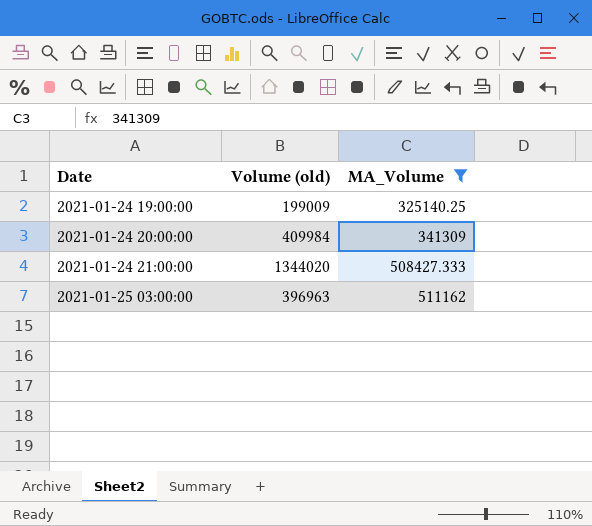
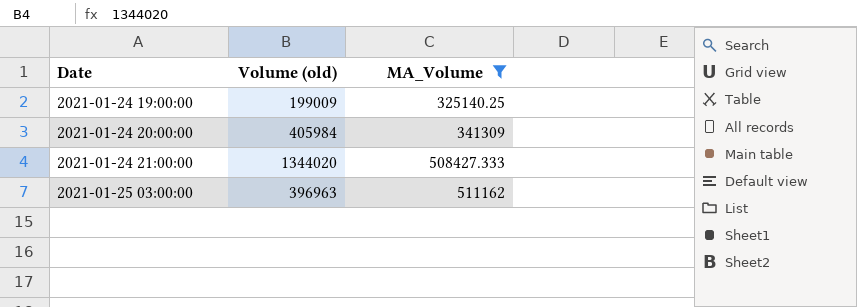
2021-01-24 20:00:00 | Volume (old): 409984 -> 405984

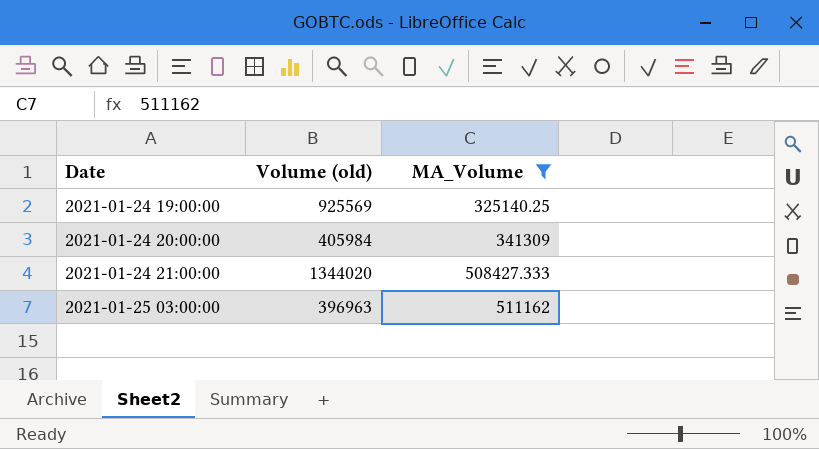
2021-01-24 19:00:00 | Volume (old): 199009 -> 925569

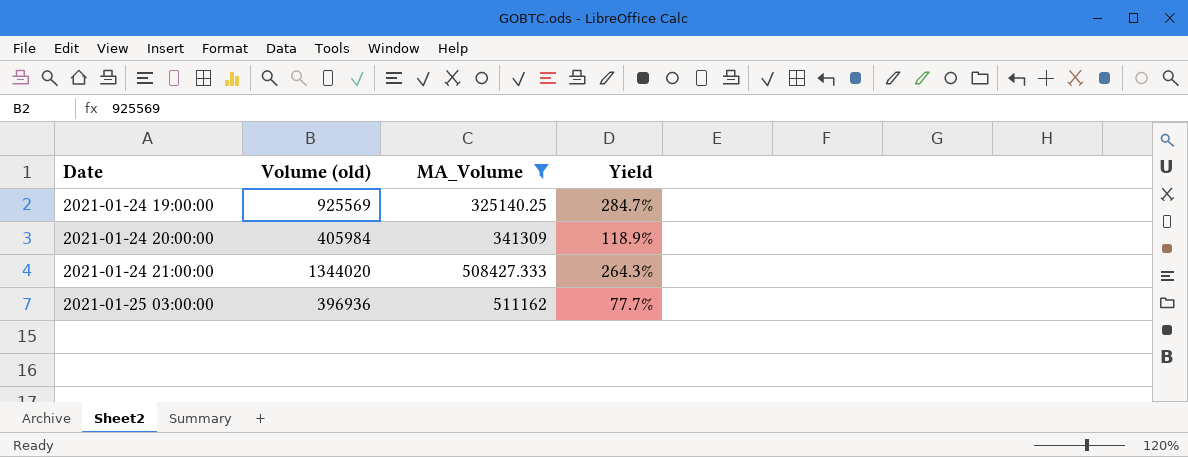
column Yield | formula: none -> [Volume (old)] / [MA_Volume]
2021-01-25 03:00:00 | Volume (old): 396963 -> 396936

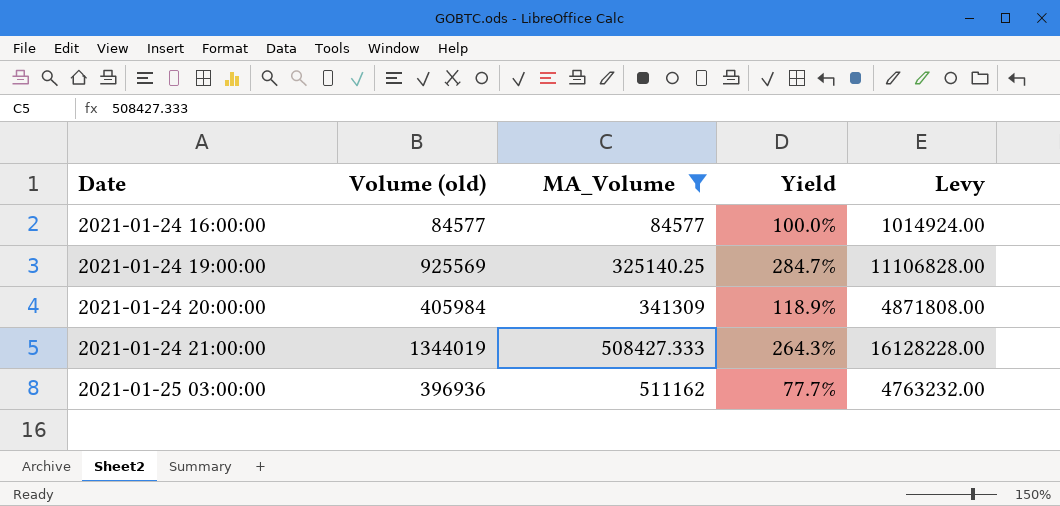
column Levy | formula: none -> [Volume (old)] * 12
row 2021-01-24 16:00:00: none -> 84577 | 84577 | 100.0% | 1014924.00
2021-01-24 21:00:00 | Volume (old): 1344020 -> 1344019

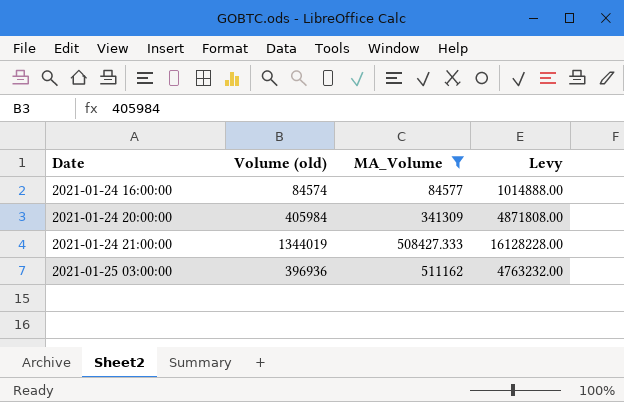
column Yield | formula: [Volume (old)] / [MA_Volume] -> none
row 2021-01-24 19:00:00: 925569 | 325140.25 | 284.7% | 11106828.00 -> none
2021-01-24 16:00:00 | Volume (old): 84577 -> 84574
2021-01-24 16:00:00 | Levy: 1014924.00 -> 1014888.00

